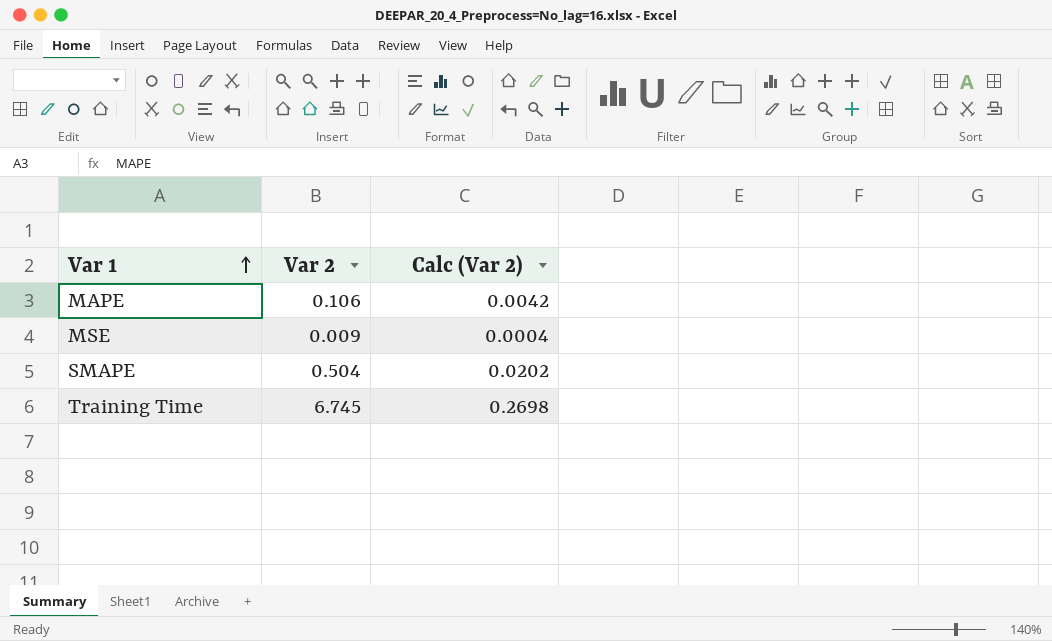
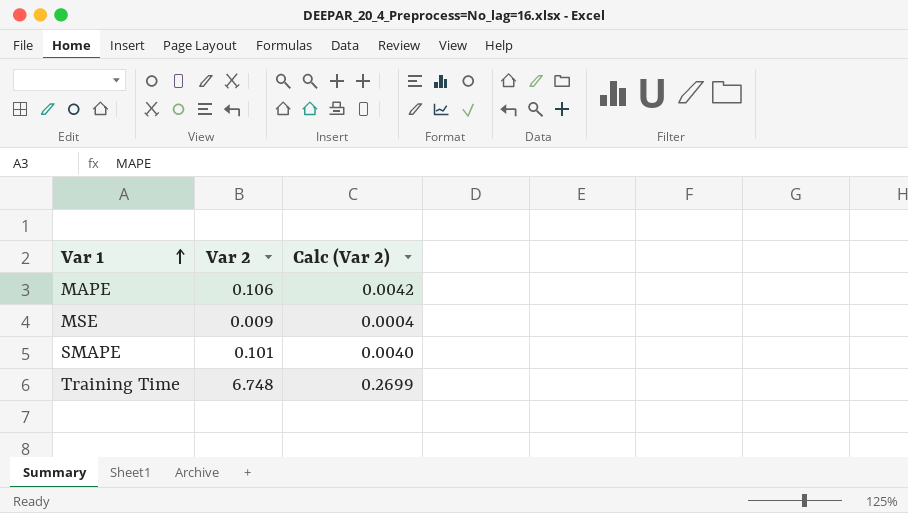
SMAPE | Var 2: 0.504 -> 0.101
SMAPE | Calc (Var 2): 0.0202 -> 0.0040
Training Time | Var 2: 6.745 -> 6.748
Training Time | Calc (Var 2): 0.2698 -> 0.2699

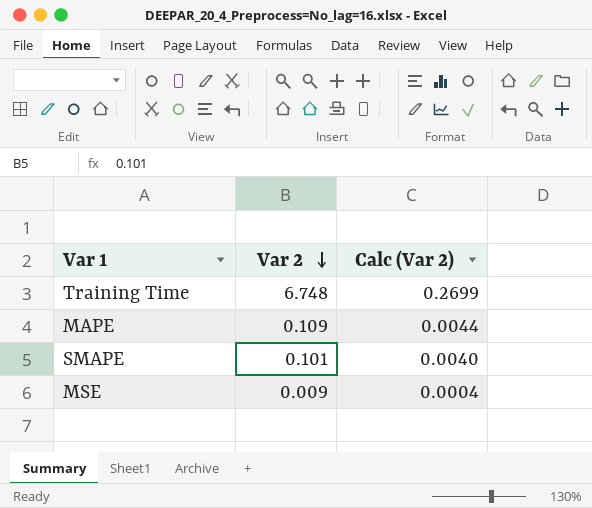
row order: Var 1 ascending -> Var 2 descending
MAPE | Var 2: 0.106 -> 0.109
MAPE | Calc (Var 2): 0.0042 -> 0.0044

